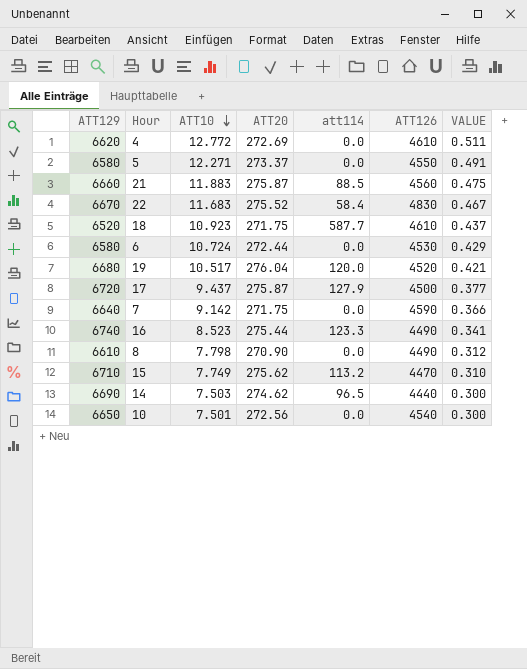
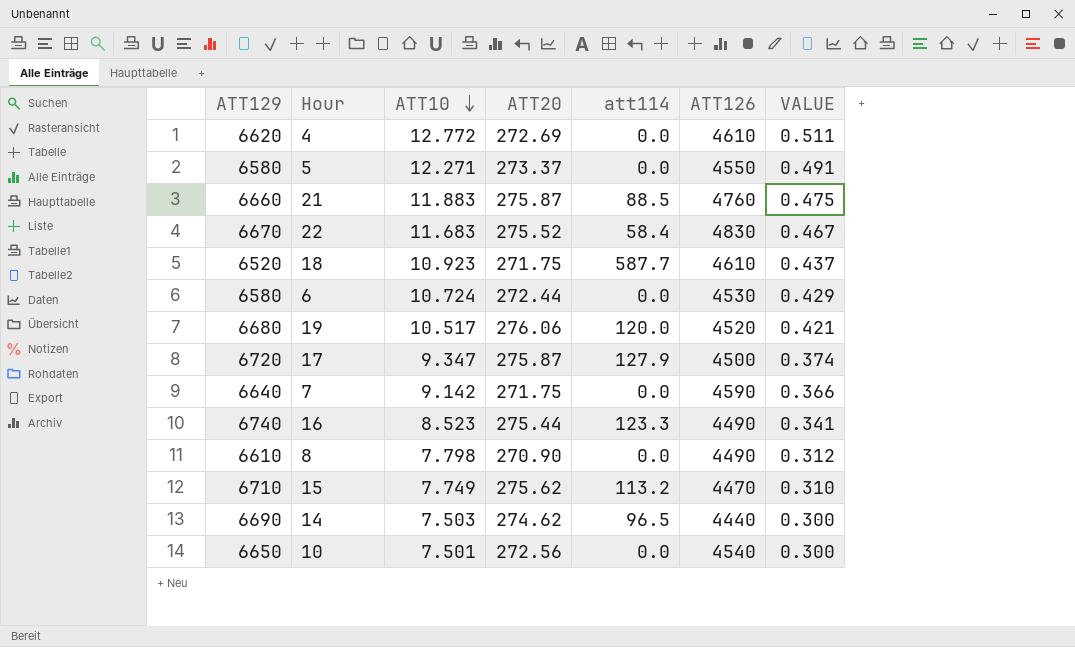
21 | ATT126: 4560 -> 4760
19 | ATT20: 276.04 -> 276.06
17 | ATT10: 9.437 -> 9.347
17 | VALUE: 0.377 -> 0.374

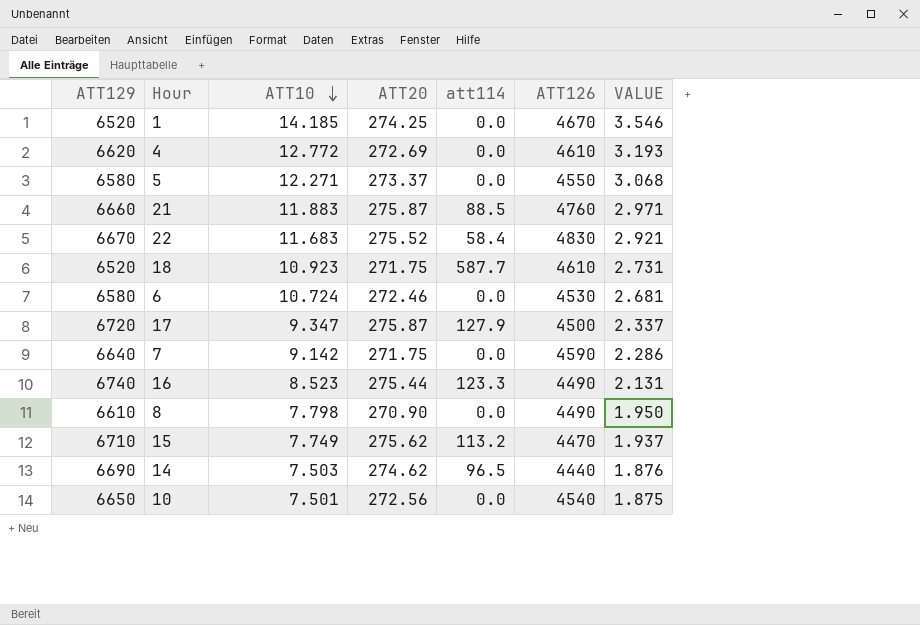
column VALUE | formula: [ATT10] * 0.04 -> [ATT10] * 0.25
row 19: 6680 | 10.517 | 276.06 | 120.0 | 4520 | 0.421 -> none
row 1: none -> 6520 | 14.185 | 274.25 | 0.0 | 4670 | 3.546
6 | ATT20: 272.44 -> 272.46

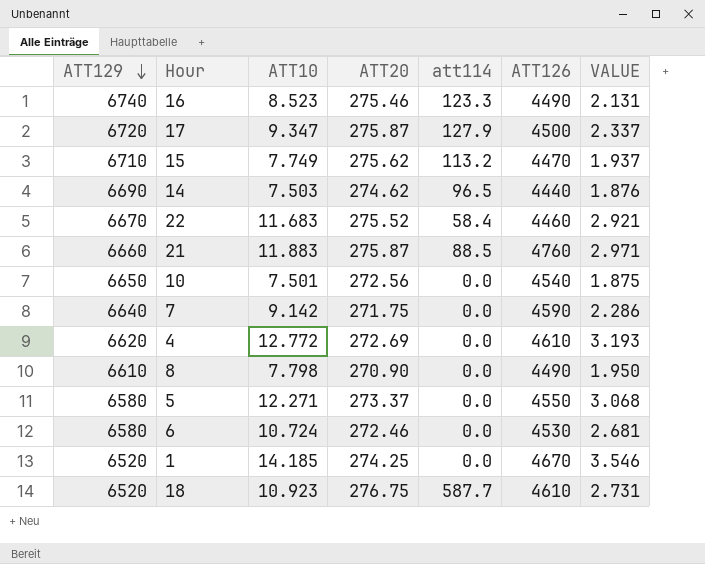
row order: ATT10 descending -> ATT129 descending
16 | ATT20: 275.44 -> 275.46
22 | ATT126: 4830 -> 4460
18 | ATT20: 271.75 -> 276.75

